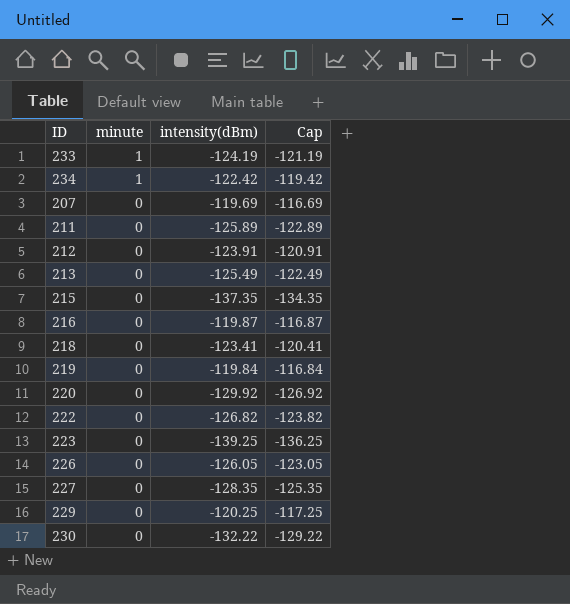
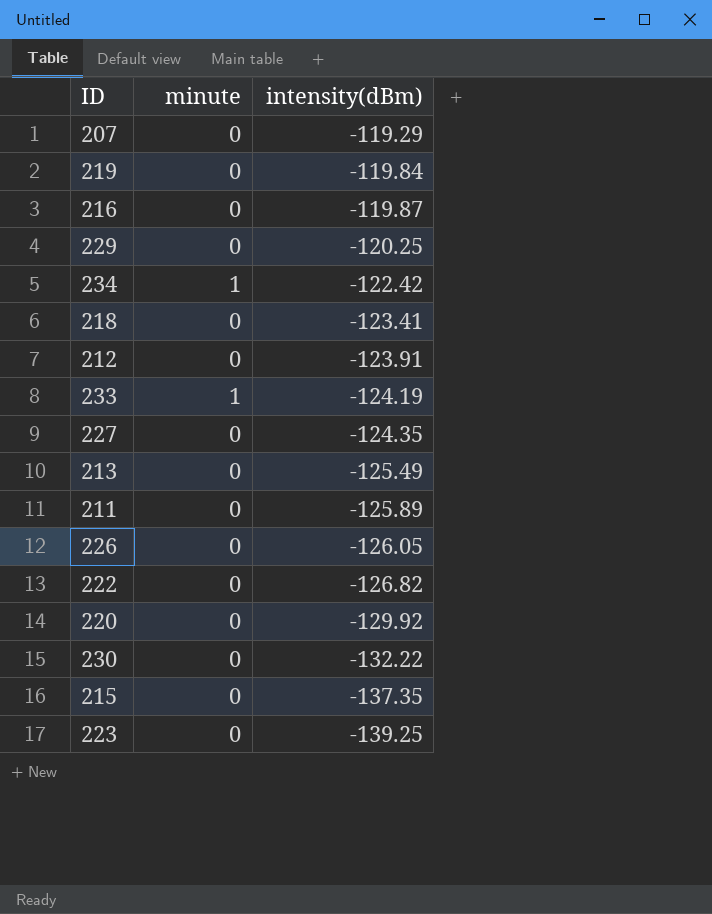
row order: minute descending -> intensity(dBm) descending
column Cap | formula: [intensity(dBm)] + 3 -> none
207 | intensity(dBm): -119.69 -> -119.29
227 | intensity(dBm): -128.35 -> -124.35

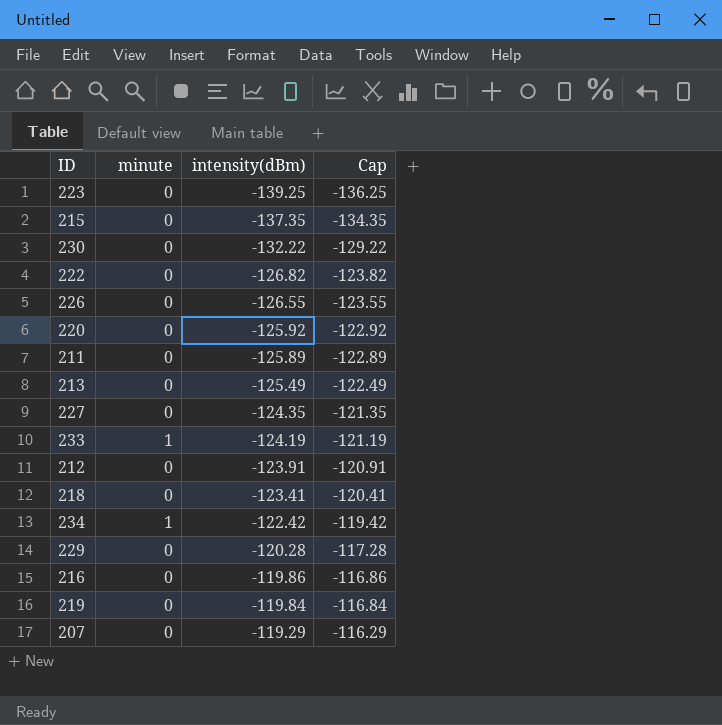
row order: intensity(dBm) descending -> intensity(dBm) ascending
column Cap | formula: none -> [intensity(dBm)] + 3
226 | intensity(dBm): -126.05 -> -126.55
220 | intensity(dBm): -129.92 -> -125.92
229 | intensity(dBm): -120.25 -> -120.28
216 | intensity(dBm): -119.87 -> -119.86

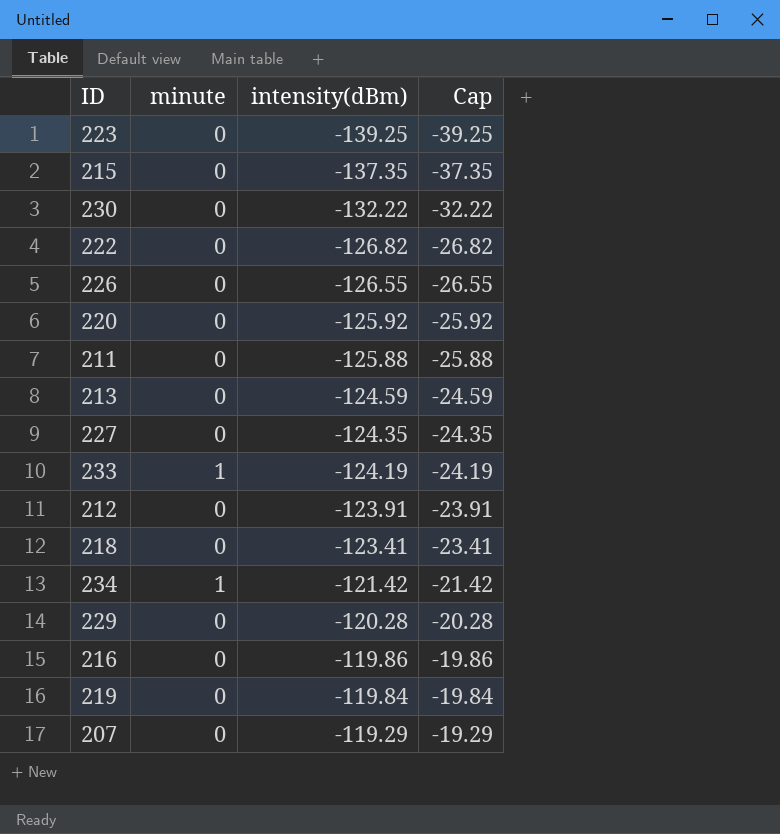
column Cap | formula: [intensity(dBm)] + 3 -> [intensity(dBm)] + 100
211 | intensity(dBm): -125.89 -> -125.88
213 | intensity(dBm): -125.49 -> -124.59
234 | intensity(dBm): -122.42 -> -121.42

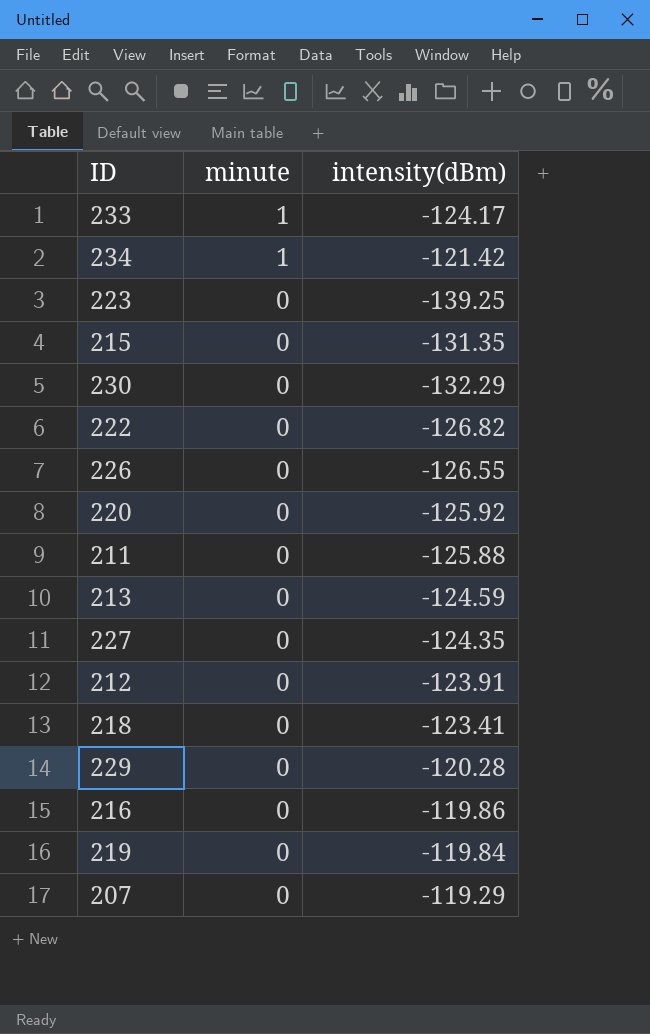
row order: intensity(dBm) ascending -> minute descending
column Cap | formula: [intensity(dBm)] + 100 -> none
233 | intensity(dBm): -124.19 -> -124.17
215 | intensity(dBm): -137.35 -> -131.35
230 | intensity(dBm): -132.22 -> -132.29

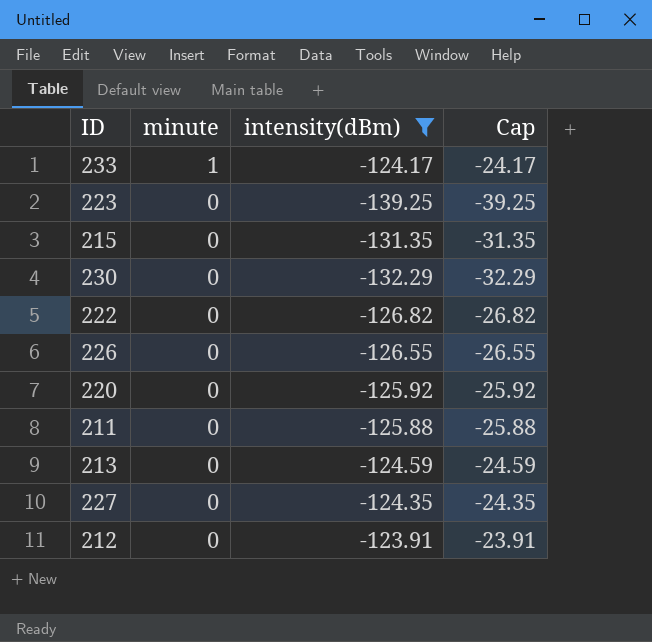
filter: none -> intensity(dBm) <= -123.91
column Cap | formula: none -> [intensity(dBm)] + 100

